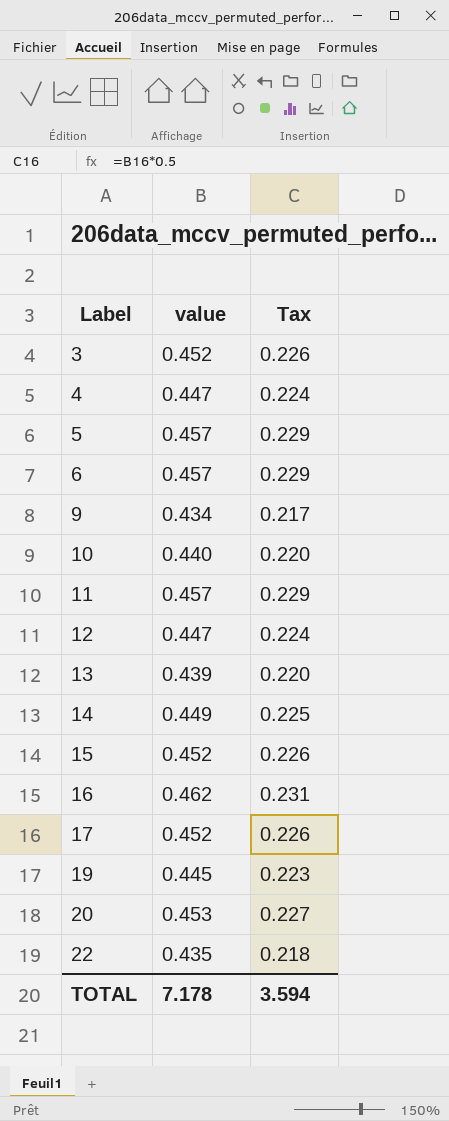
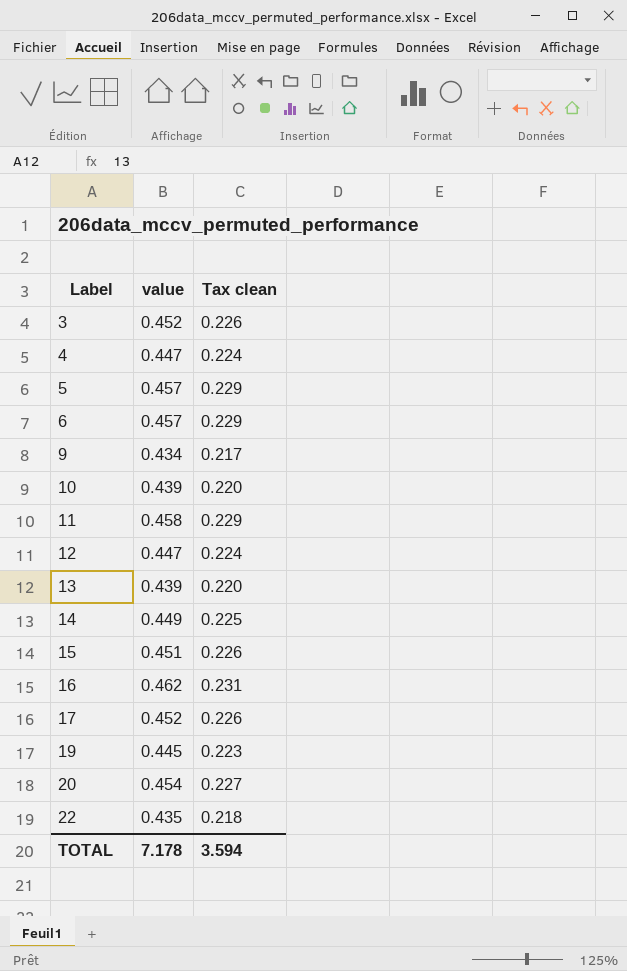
column name: Tax -> Tax clean
10 | value: 0.440 -> 0.439
11 | value: 0.457 -> 0.458
15 | value: 0.452 -> 0.451
20 | value: 0.453 -> 0.454

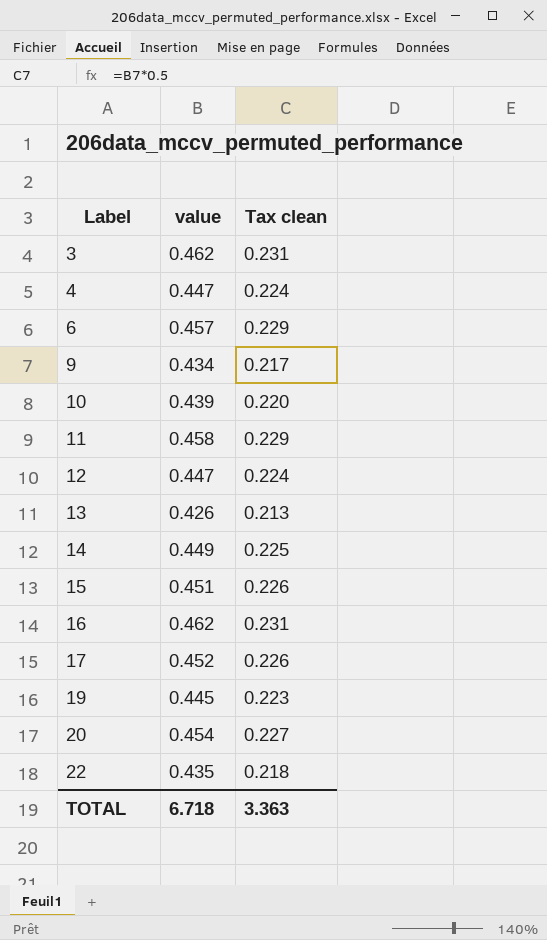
row 5: 0.457 | 0.229 -> none
3 | value: 0.452 -> 0.462
3 | Tax clean: 0.226 -> 0.231
13 | value: 0.439 -> 0.426
13 | Tax clean: 0.220 -> 0.213
TOTAL | value: 7.178 -> 6.718
TOTAL | Tax clean: 3.594 -> 3.363

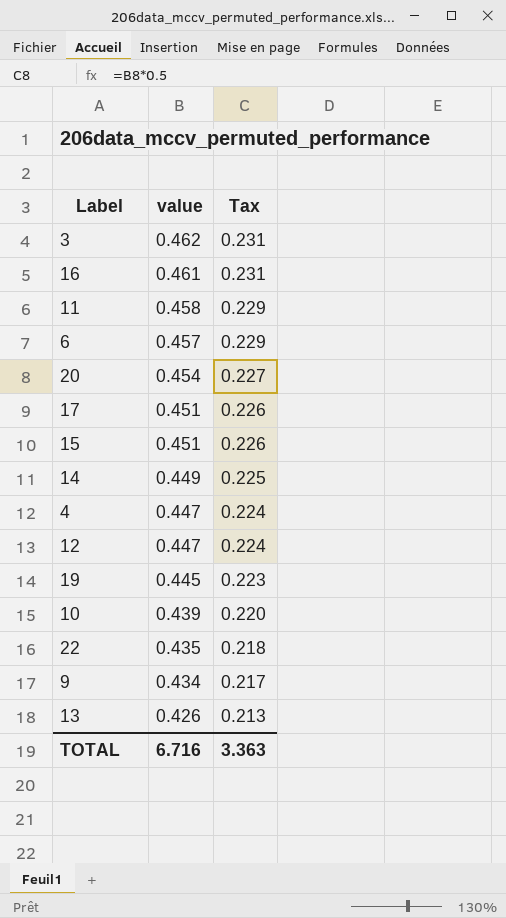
row order: Label ascending -> value descending
column name: Tax clean -> Tax
16 | value: 0.462 -> 0.461
17 | value: 0.452 -> 0.451
TOTAL | value: 6.718 -> 6.716

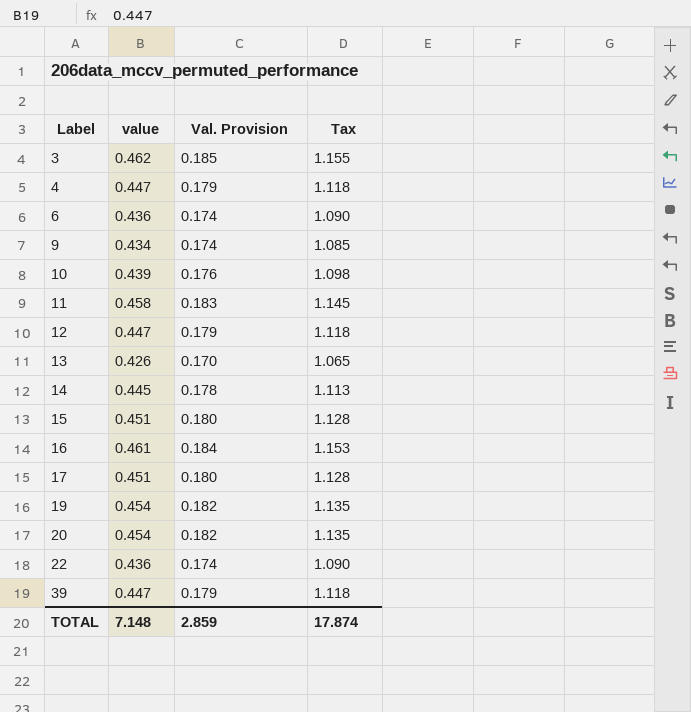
row order: value descending -> Label ascending
column Val. Provision | formula: none -> [value] * 0.4
column Tax | formula: [value] * 0.5 -> [value] * 2.5
6 | value: 0.457 -> 0.436
14 | value: 0.449 -> 0.445
19 | value: 0.445 -> 0.454
22 | value: 0.435 -> 0.436
row 39: none -> 0.447 | 0.179 | 1.118
TOTAL | value: 6.716 -> 7.148
TOTAL | Tax: 3.363 -> 17.874

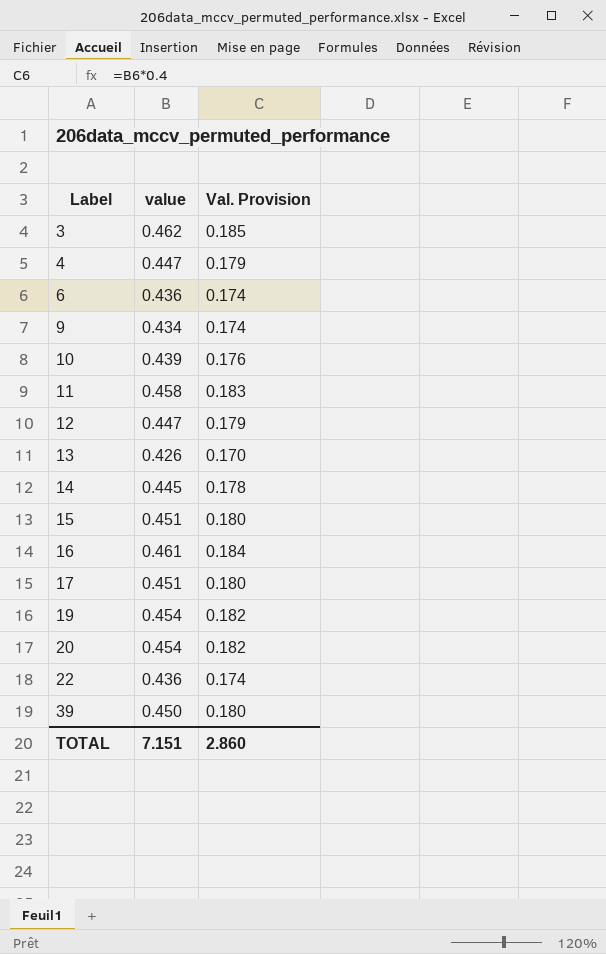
column Tax | formula: [value] * 2.5 -> none
39 | value: 0.447 -> 0.450
39 | Val. Provision: 0.179 -> 0.180
TOTAL | value: 7.148 -> 7.151
TOTAL | Val. Provision: 2.859 -> 2.860

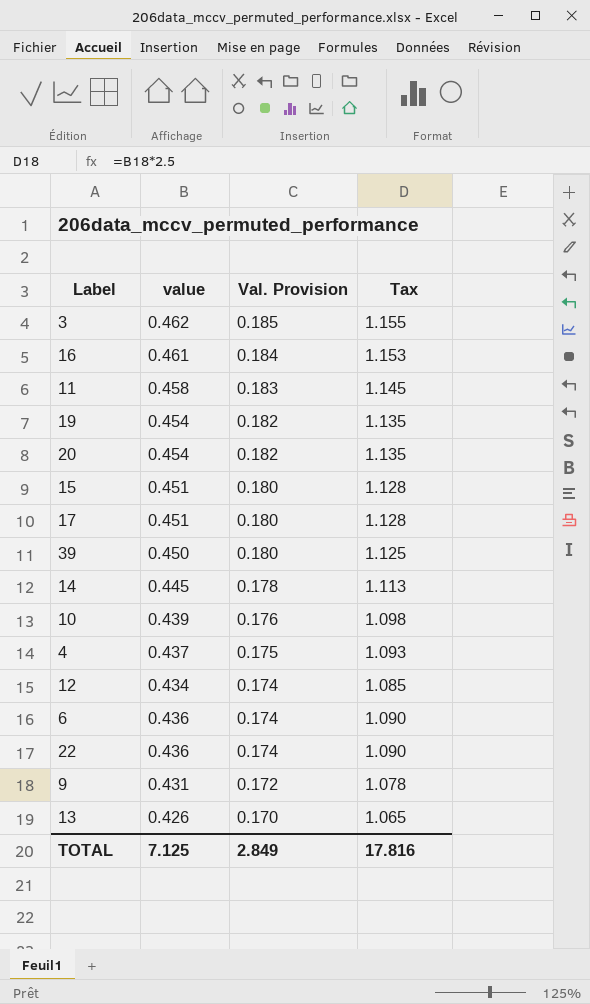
row order: Label ascending -> Val. Provision descending
column Tax | formula: none -> [value] * 2.5
4 | value: 0.447 -> 0.437
4 | Val. Provision: 0.179 -> 0.175
12 | value: 0.447 -> 0.434
12 | Val. Provision: 0.179 -> 0.174
9 | value: 0.434 -> 0.431
9 | Val. Provision: 0.174 -> 0.172
TOTAL | value: 7.151 -> 7.125
TOTAL | Val. Provision: 2.860 -> 2.849

